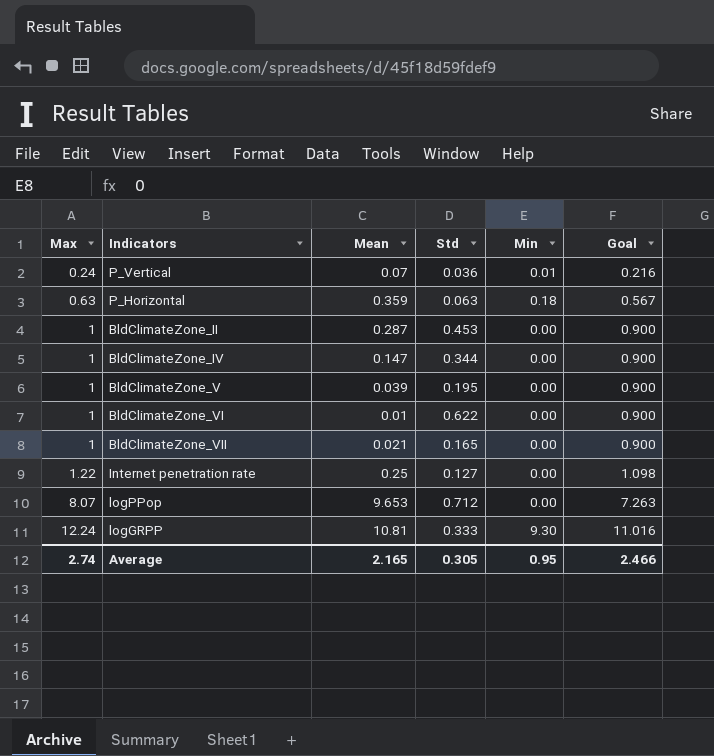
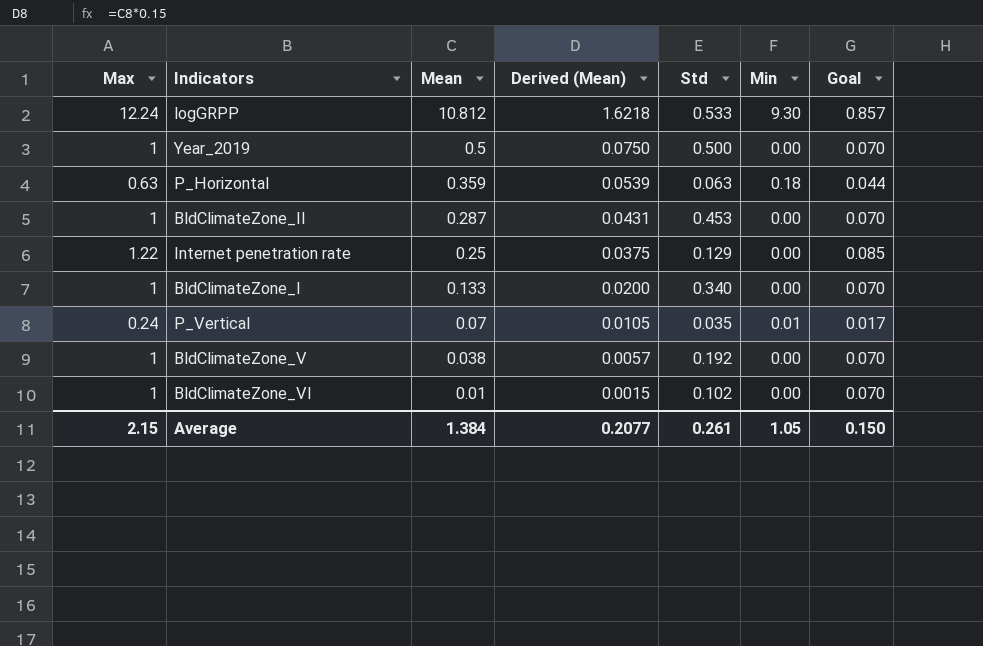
row order: Max ascending -> Mean descending
column Derived (Mean) | formula: none -> [Mean] * 0.15
column Goal | formula: [Max] * 0.9 -> [Max] * 0.07
row BldClimateZone_IV: 1 | 0.147 | 0.344 | 0.00 | 0.900 -> none
row BldClimateZone_VII: 1 | 0.021 | 0.165 | 0.00 | 0.900 -> none
row logPPop: 8.07 | 9.653 | 0.712 | 0.00 | 7.263 -> none
logGRPP | Mean: 10.81 -> 10.812
logGRPP | Std: 0.333 -> 0.533
row Year_2019: none -> 1 | 0.5 | 0.0750 | 0.500 | 0.00 | 0.070
Internet penetration rate | Std: 0.127 -> 0.129
row BldClimateZone_I: none -> 1 | 0.133 | 0.0200 | 0.340 | 0.00 | 0.070
P_Vertical | Std: 0.036 -> 0.035
BldClimateZone_V | Mean: 0.039 -> 0.038
BldClimateZone_V | Std: 0.195 -> 0.192
BldClimateZone_VI | Std: 0.622 -> 0.102
Average | Max: 2.74 -> 2.15
Average | Mean: 2.165 -> 1.384
Average | Std: 0.305 -> 0.261
Average | Min: 0.95 -> 1.05
Average | Goal: 2.466 -> 0.150

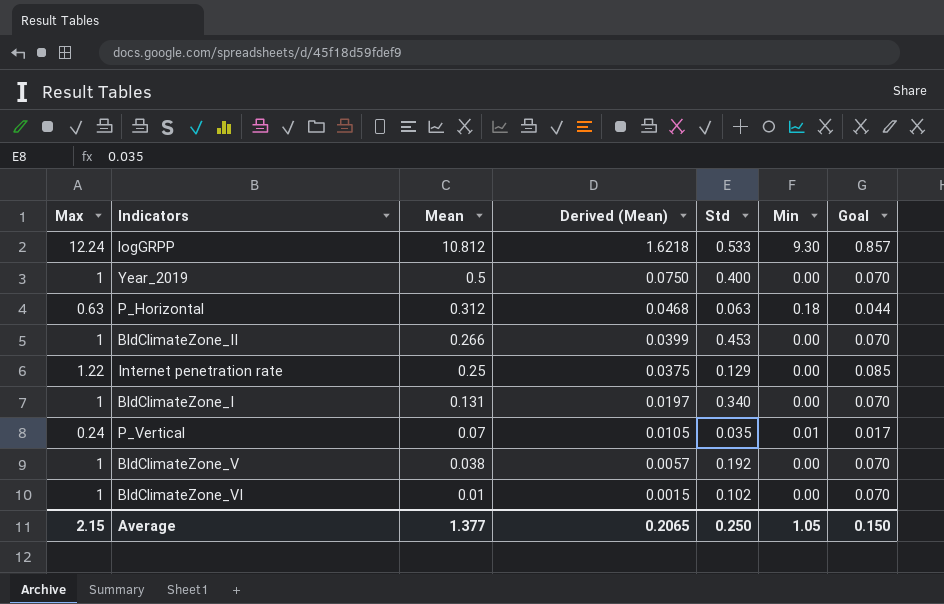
Year_2019 | Std: 0.500 -> 0.400
P_Horizontal | Mean: 0.359 -> 0.312
P_Horizontal | Derived (Mean): 0.0539 -> 0.0468
BldClimateZone_II | Mean: 0.287 -> 0.266
BldClimateZone_II | Derived (Mean): 0.0431 -> 0.0399
BldClimateZone_I | Mean: 0.133 -> 0.131
BldClimateZone_I | Derived (Mean): 0.0200 -> 0.0197
Average | Mean: 1.384 -> 1.377
Average | Derived (Mean): 0.2077 -> 0.2065
Average | Std: 0.261 -> 0.250

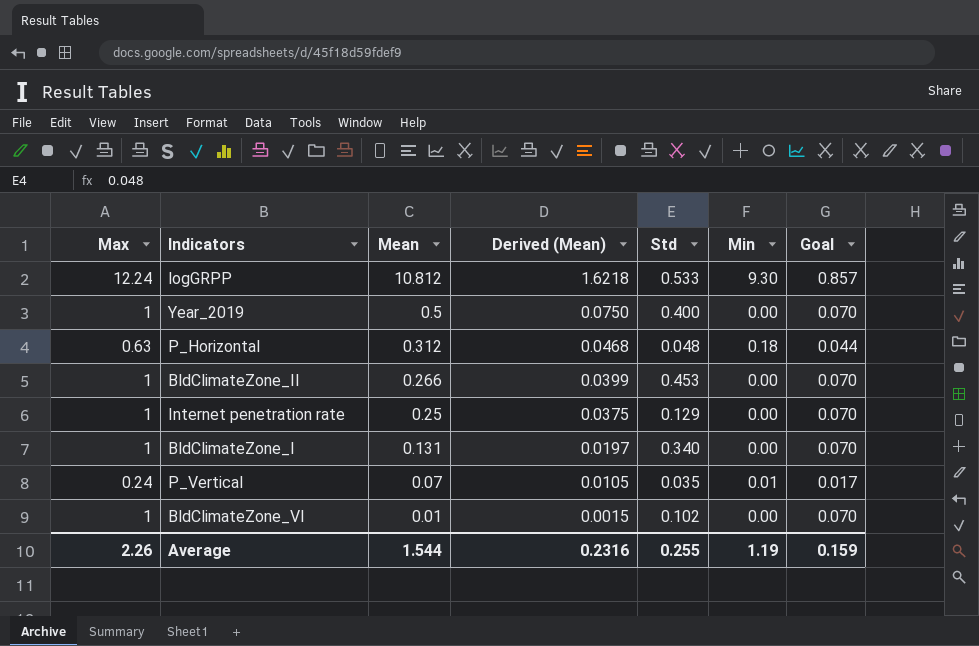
row BldClimateZone_V: 1 | 0.038 | 0.0057 | 0.192 | 0.00 | 0.070 -> none
P_Horizontal | Std: 0.063 -> 0.048
Internet penetration rate | Max: 1.22 -> 1
Internet penetration rate | Goal: 0.085 -> 0.070
Average | Max: 2.15 -> 2.26
Average | Mean: 1.377 -> 1.544
Average | Derived (Mean): 0.2065 -> 0.2316
Average | Std: 0.250 -> 0.255
Average | Min: 1.05 -> 1.19
Average | Goal: 0.150 -> 0.159

